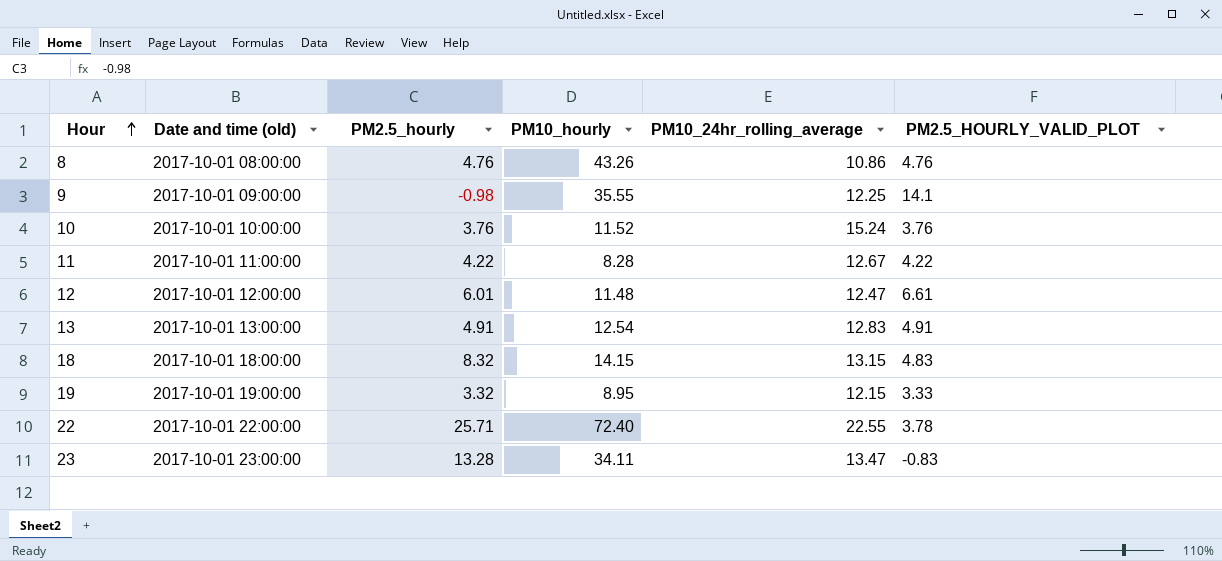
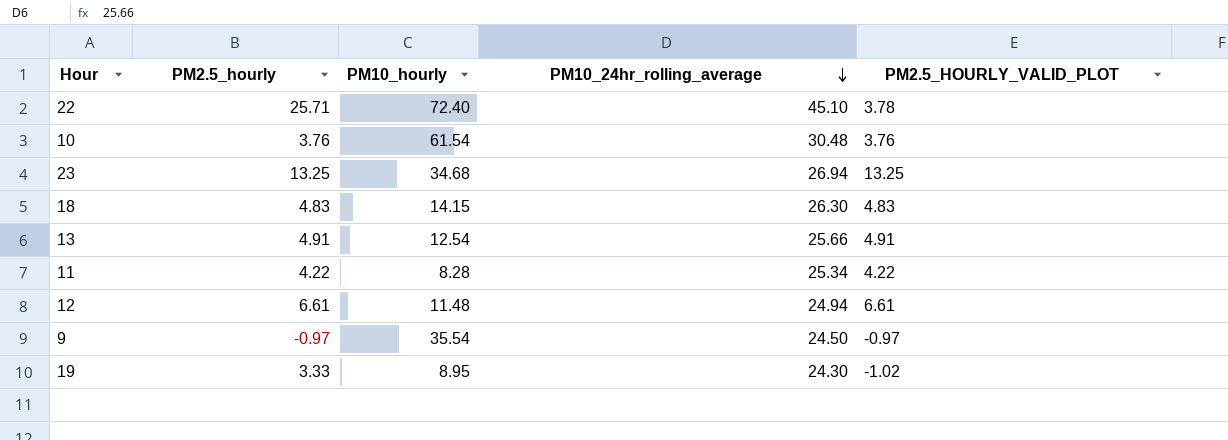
row order: Hour ascending -> PM10_24hr_rolling_average descending
column Date and time (old) | position: 2 -> none
row 8: 2017-10-01 08:00:00 | 4.76 | 43.26 | 10.86 | 4.76 -> none
22 | PM10_24hr_rolling_average: 22.55 -> 45.10
10 | PM10_hourly: 11.52 -> 61.54
10 | PM10_24hr_rolling_average: 15.24 -> 30.48
23 | PM2.5_hourly: 13.28 -> 13.25
23 | PM10_hourly: 34.11 -> 34.68
23 | PM10_24hr_rolling_average: 13.47 -> 26.94
23 | PM2.5_HOURLY_VALID_PLOT: -0.83 -> 13.25
18 | PM2.5_hourly: 8.32 -> 4.83
18 | PM10_24hr_rolling_average: 13.15 -> 26.30
13 | PM10_24hr_rolling_average: 12.83 -> 25.66
11 | PM10_24hr_rolling_average: 12.67 -> 25.34
12 | PM2.5_hourly: 6.01 -> 6.61
12 | PM10_24hr_rolling_average: 12.47 -> 24.94
9 | PM2.5_hourly: -0.98 -> -0.97
9 | PM10_hourly: 35.55 -> 35.54
9 | PM10_24hr_rolling_average: 12.25 -> 24.50
9 | PM2.5_HOURLY_VALID_PLOT: 14.1 -> -0.97
19 | PM2.5_hourly: 3.32 -> 3.33
19 | PM10_24hr_rolling_average: 12.15 -> 24.30
19 | PM2.5_HOURLY_VALID_PLOT: 3.33 -> -1.02

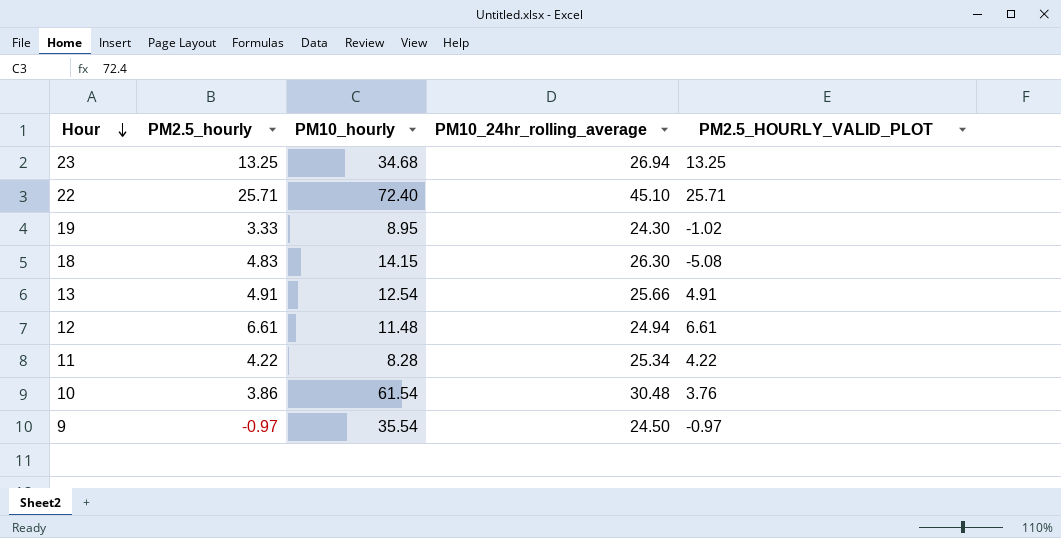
row order: PM10_24hr_rolling_average descending -> Hour descending
22 | PM2.5_HOURLY_VALID_PLOT: 3.78 -> 25.71
18 | PM2.5_HOURLY_VALID_PLOT: 4.83 -> -5.08
10 | PM2.5_hourly: 3.76 -> 3.86

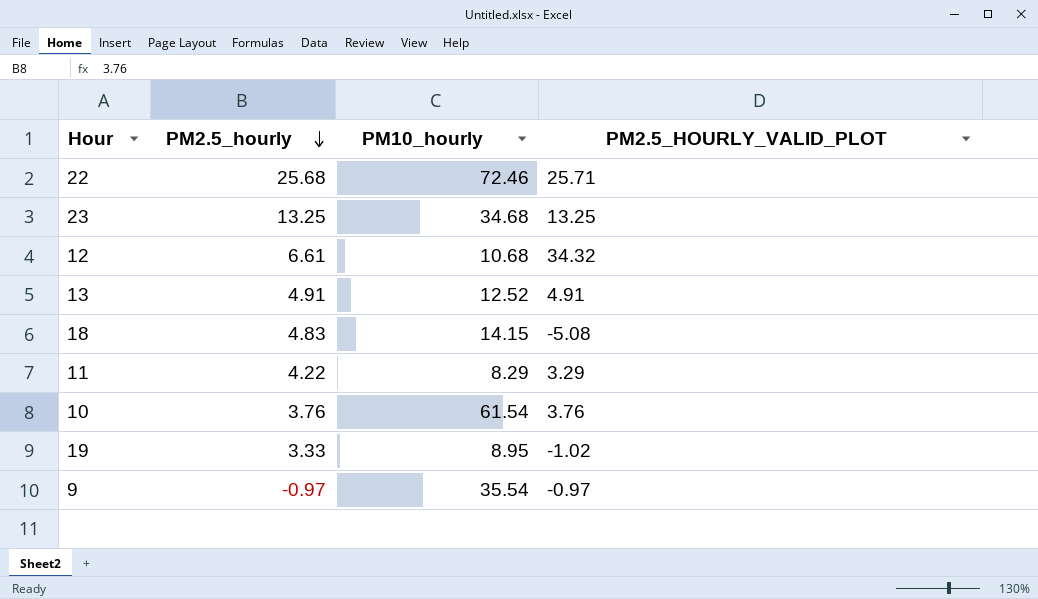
row order: Hour descending -> PM2.5_hourly descending
column PM10_24hr_rolling_average | position: 4 -> none
22 | PM2.5_hourly: 25.71 -> 25.68
22 | PM10_hourly: 72.40 -> 72.46
12 | PM10_hourly: 11.48 -> 10.68
12 | PM2.5_HOURLY_VALID_PLOT: 6.61 -> 34.32
13 | PM10_hourly: 12.54 -> 12.52
11 | PM10_hourly: 8.28 -> 8.29
11 | PM2.5_HOURLY_VALID_PLOT: 4.22 -> 3.29
10 | PM2.5_hourly: 3.86 -> 3.76

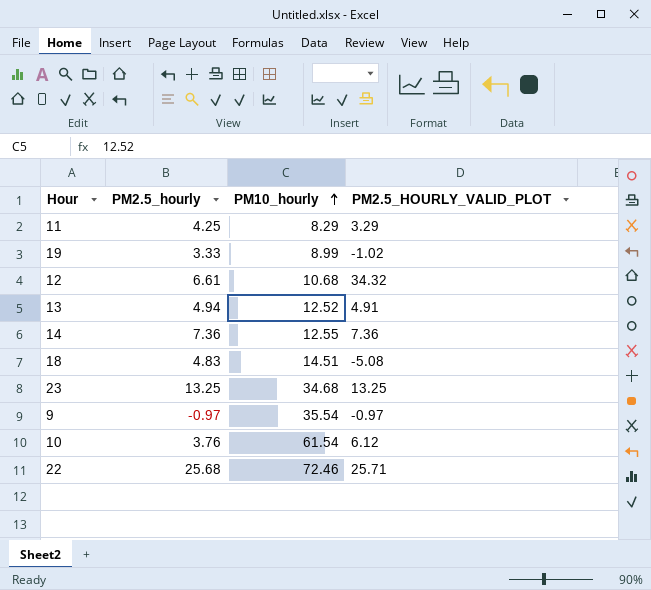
row order: PM2.5_hourly descending -> PM10_hourly ascending
11 | PM2.5_hourly: 4.22 -> 4.25
19 | PM10_hourly: 8.95 -> 8.99
13 | PM2.5_hourly: 4.91 -> 4.94
row 14: none -> 7.36 | 12.55 | 7.36
18 | PM10_hourly: 14.15 -> 14.51
10 | PM2.5_HOURLY_VALID_PLOT: 3.76 -> 6.12

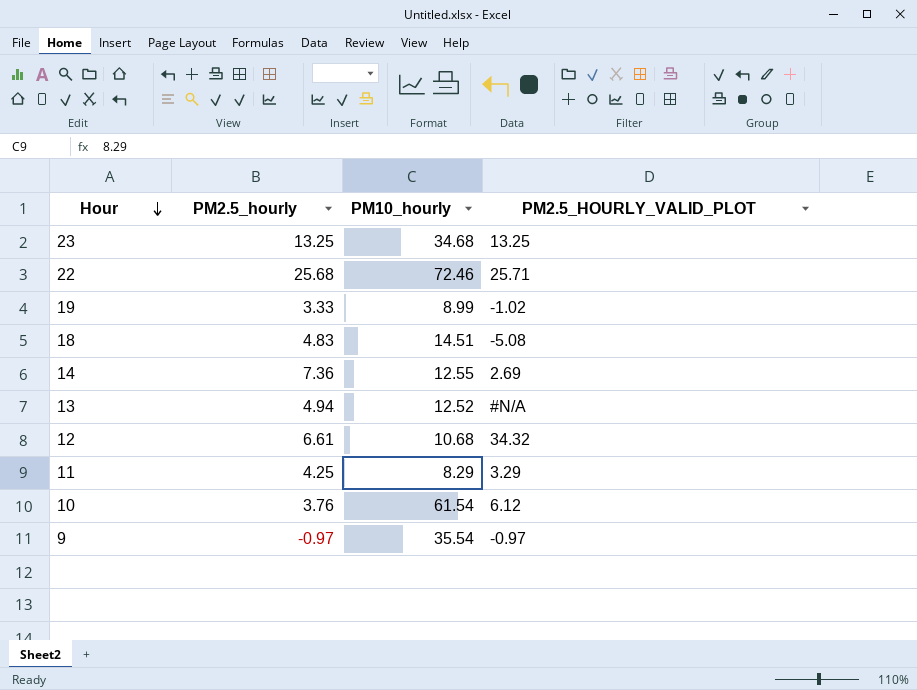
row order: PM10_hourly ascending -> Hour descending
14 | PM2.5_HOURLY_VALID_PLOT: 7.36 -> 2.69
13 | PM2.5_HOURLY_VALID_PLOT: 4.91 -> #N/A

